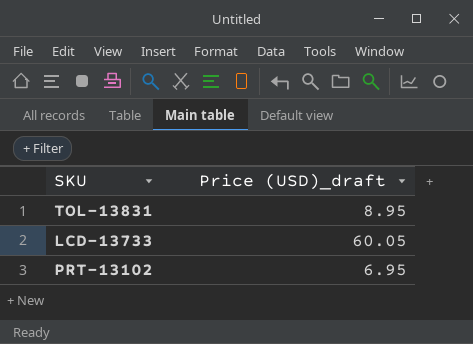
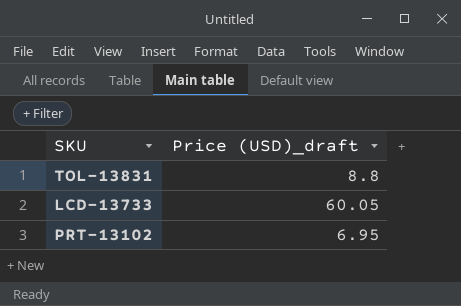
TOL-13831 | Price (USD)_draft: 8.95 -> 8.8

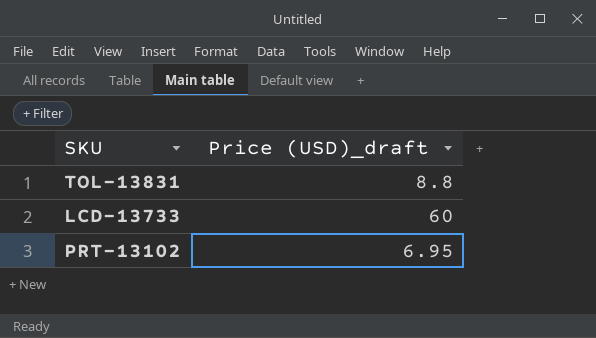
LCD-13733 | Price (USD)_draft: 60.05 -> 60

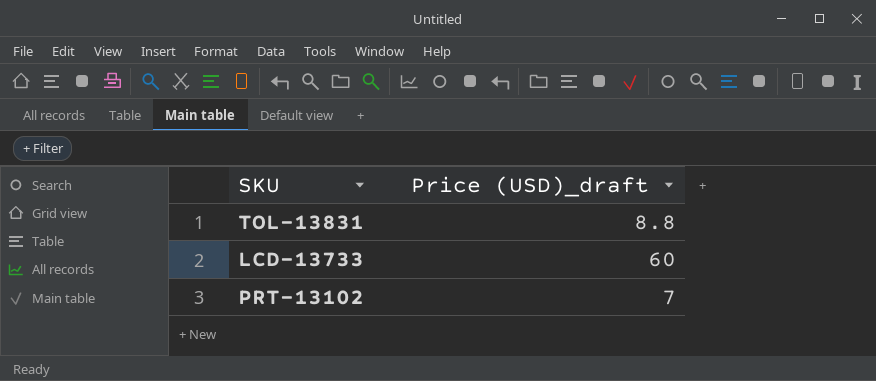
PRT-13102 | Price (USD)_draft: 6.95 -> 7

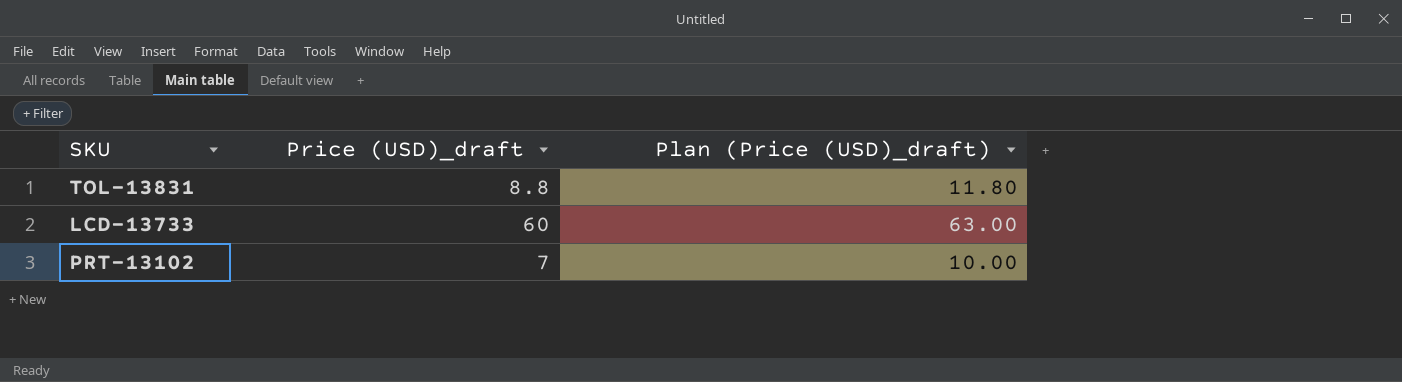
column Plan (Price (USD)_draft) | formula: none -> [Price (USD)_draft] + 3

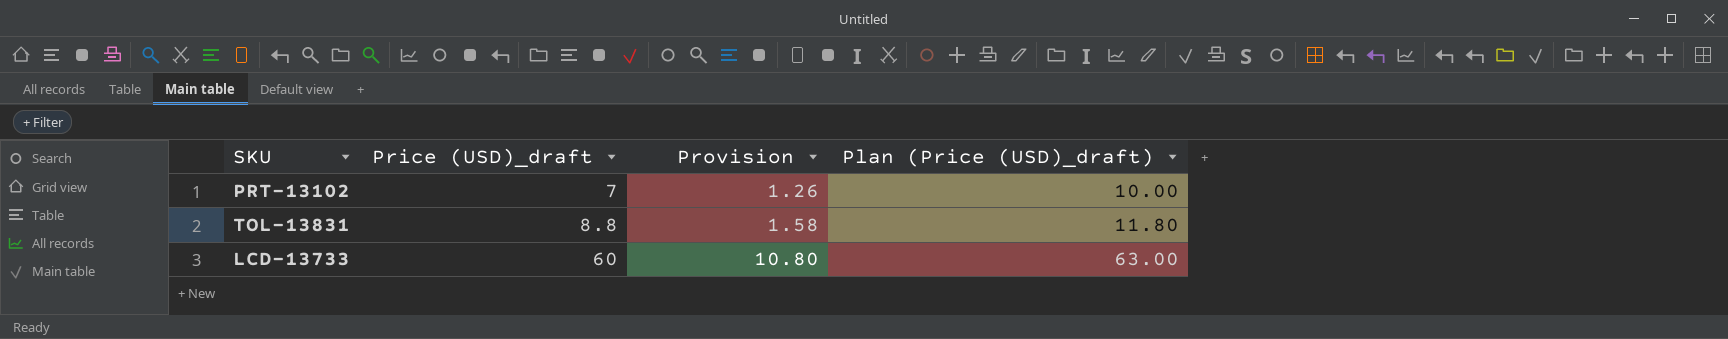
row order: none -> Price (USD)_draft ascending
column Provision | formula: none -> [Price (USD)_draft] * 0.18

